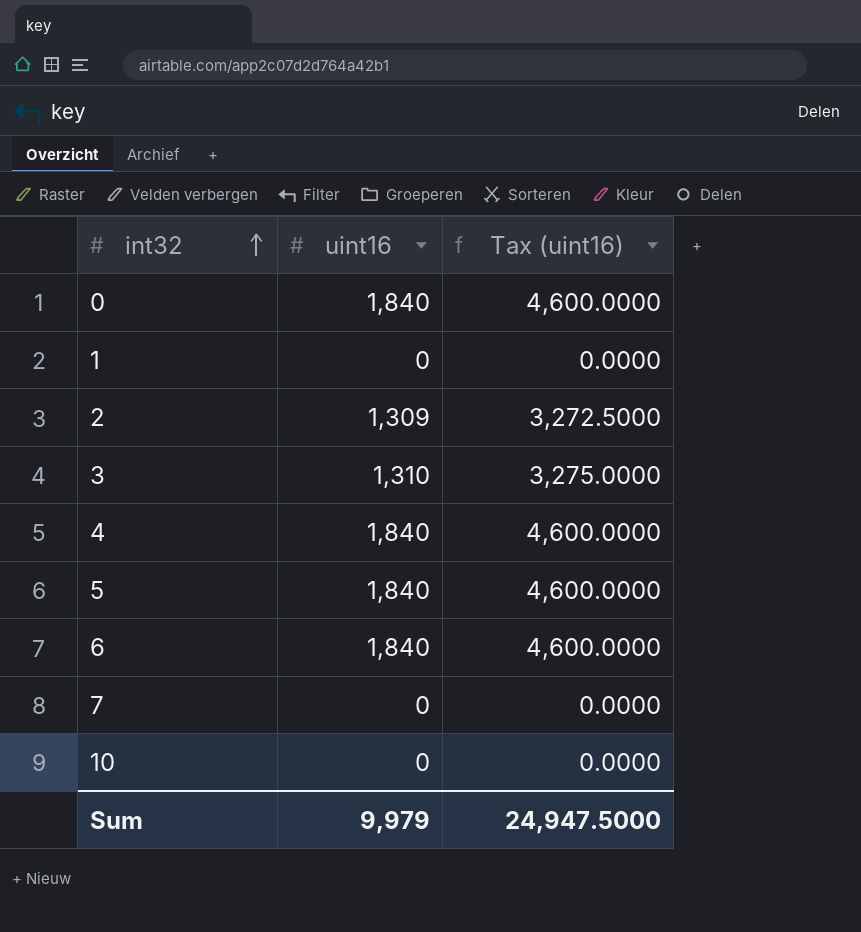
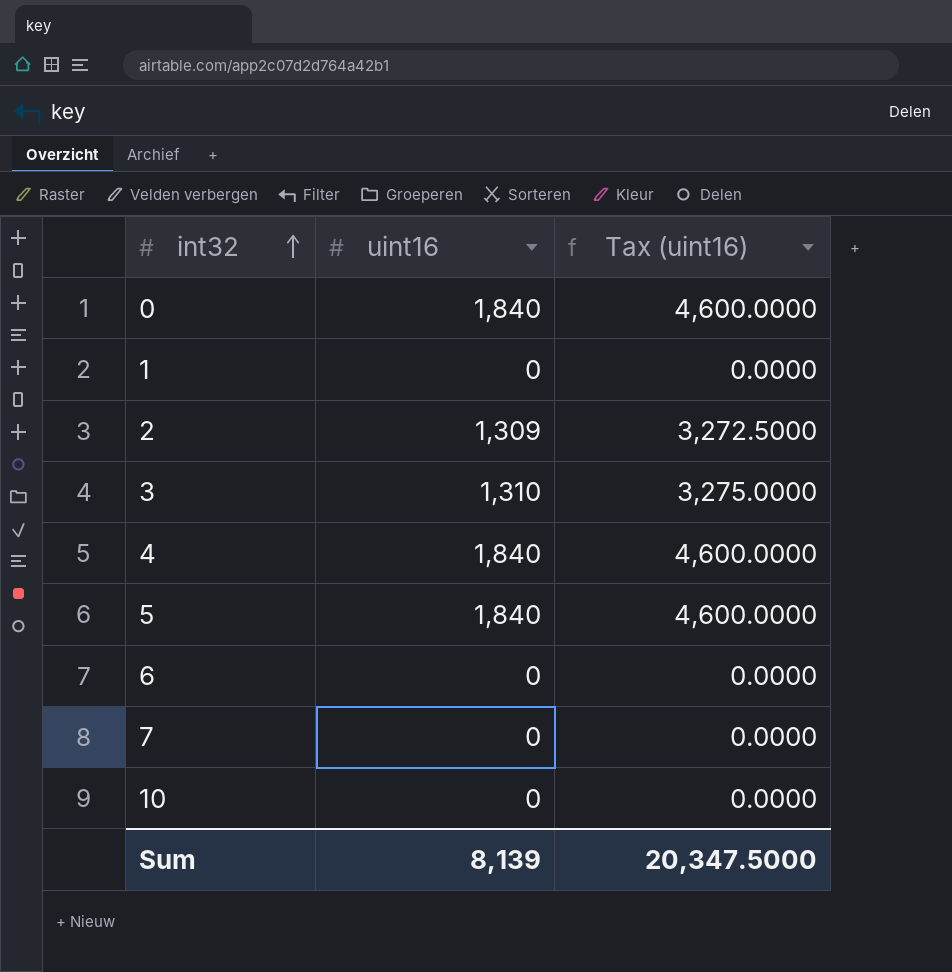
6 | uint16: 1,840 -> 0
6 | Tax (uint16): 4,600.0000 -> 0.0000
Sum | uint16: 9,979 -> 8,139
Sum | Tax (uint16): 24,947.5000 -> 20,347.5000

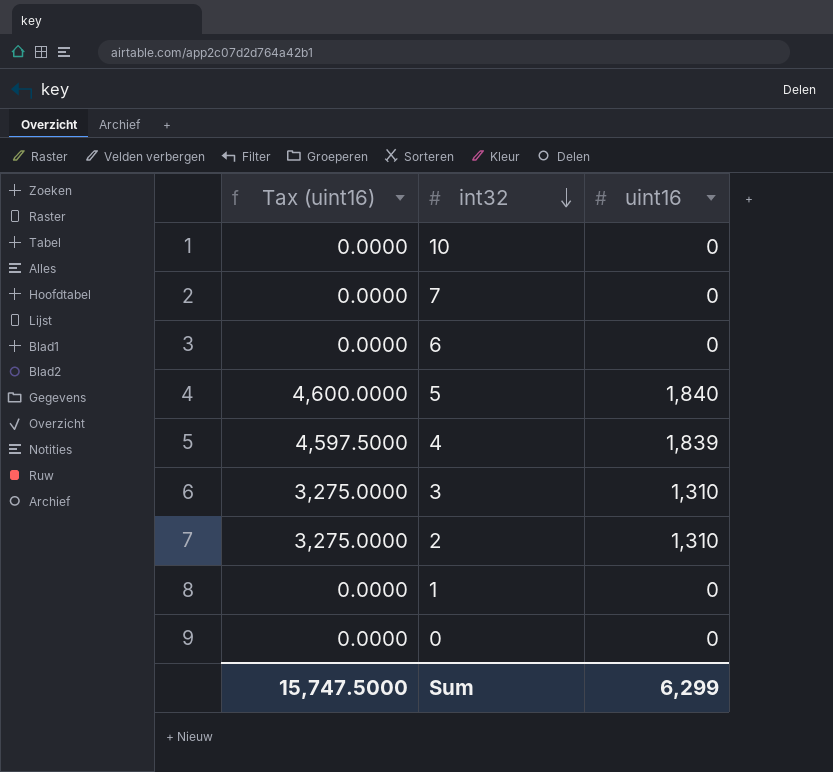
row order: int32 ascending -> int32 descending
column Tax (uint16) | position: 3 -> 1
4 | Tax (uint16): 4,600.0000 -> 4,597.5000
4 | uint16: 1,840 -> 1,839
2 | Tax (uint16): 3,272.5000 -> 3,275.0000
2 | uint16: 1,309 -> 1,310
0 | Tax (uint16): 4,600.0000 -> 0.0000
0 | uint16: 1,840 -> 0
Sum | Tax (uint16): 20,347.5000 -> 15,747.5000
Sum | uint16: 8,139 -> 6,299

